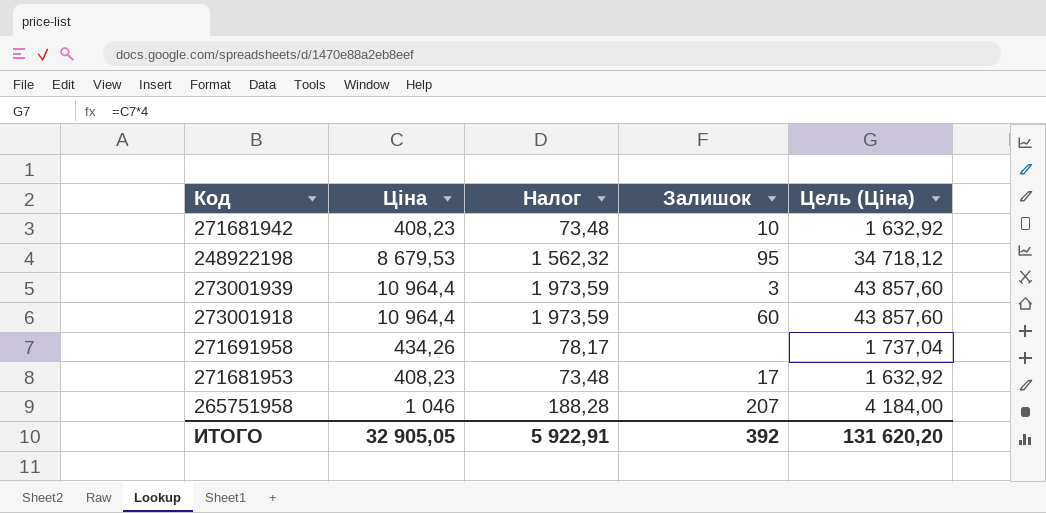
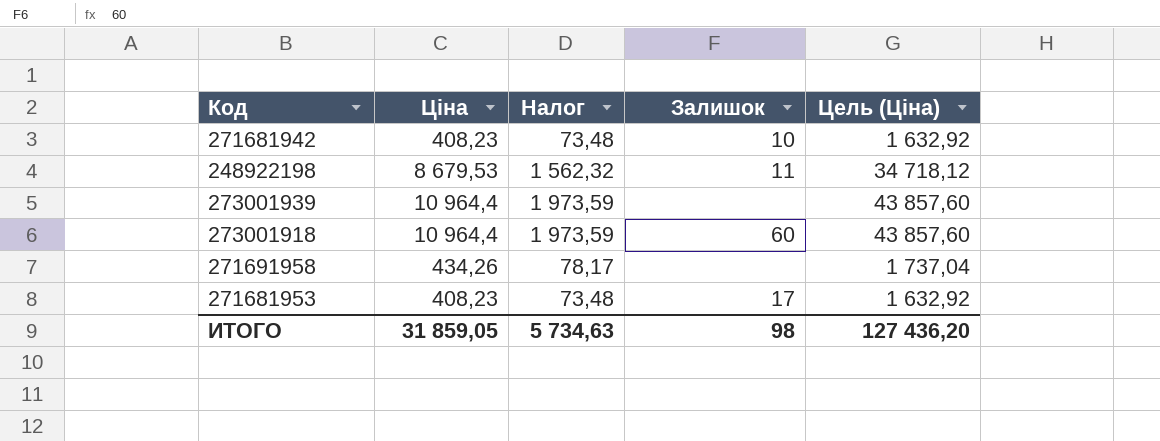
row 265751958: 1 046 | 188,28 | 207 | 4 184,00 -> none
248922198 | Залишок: 95 -> 11
273001939 | Залишок: 3 -> none
ИТОГО | Ціна: 32 905,05 -> 31 859,05
ИТОГО | Налог: 5 922,91 -> 5 734,63
ИТОГО | Залишок: 392 -> 98
ИТОГО | Цель (Ціна): 131 620,20 -> 127 436,20

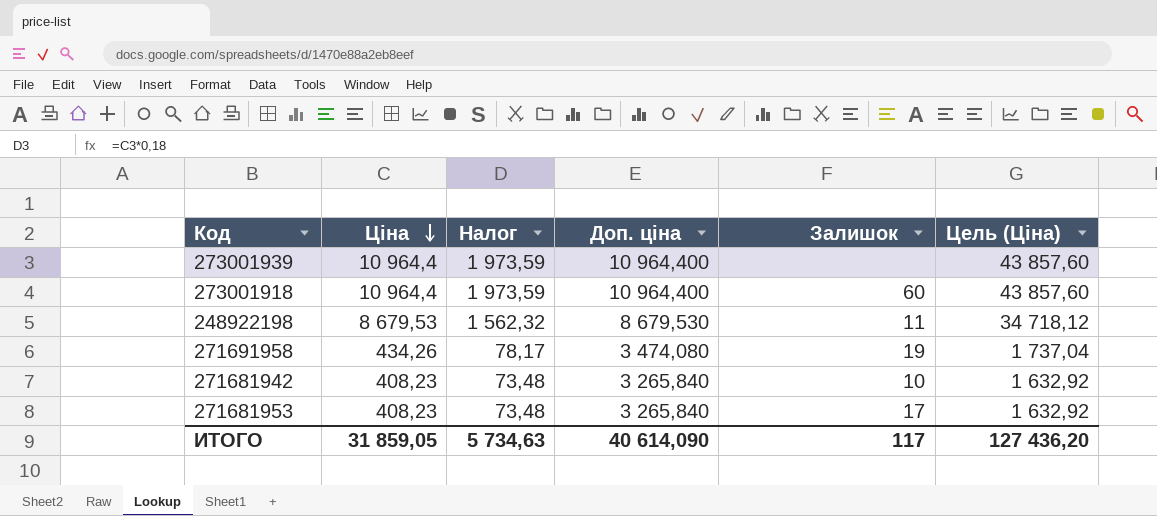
row order: none -> Ціна descending
column Доп. ціна | position: none -> 4
271691958 | Залишок: none -> 19
ИТОГО | Залишок: 98 -> 117

